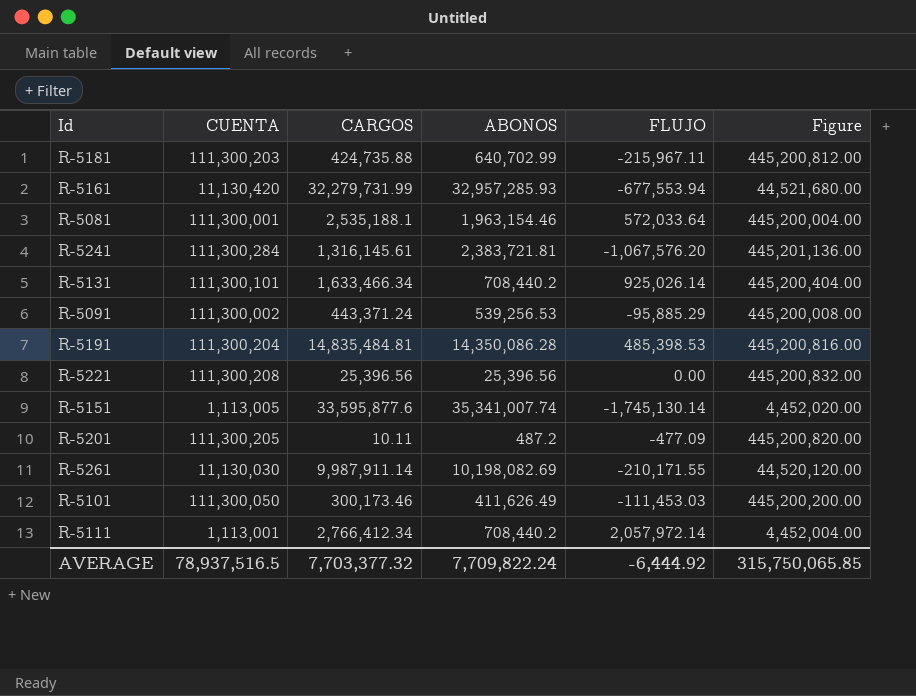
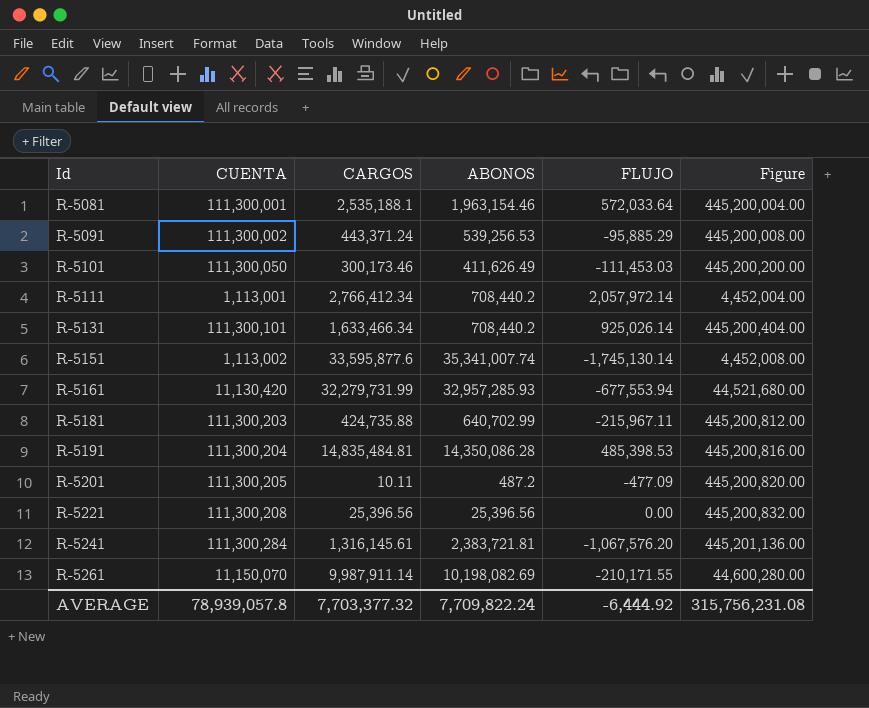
row order: none -> Id ascending
R-5151 | CUENTA: 1,113,005 -> 1,113,002
R-5151 | Figure: 4,452,020.00 -> 4,452,008.00
R-5261 | CUENTA: 11,130,030 -> 11,150,070
R-5261 | Figure: 44,520,120.00 -> 44,600,280.00
AVERAGE | CUENTA: 78,937,516.5 -> 78,939,057.8
AVERAGE | Figure: 315,750,065.85 -> 315,756,231.08

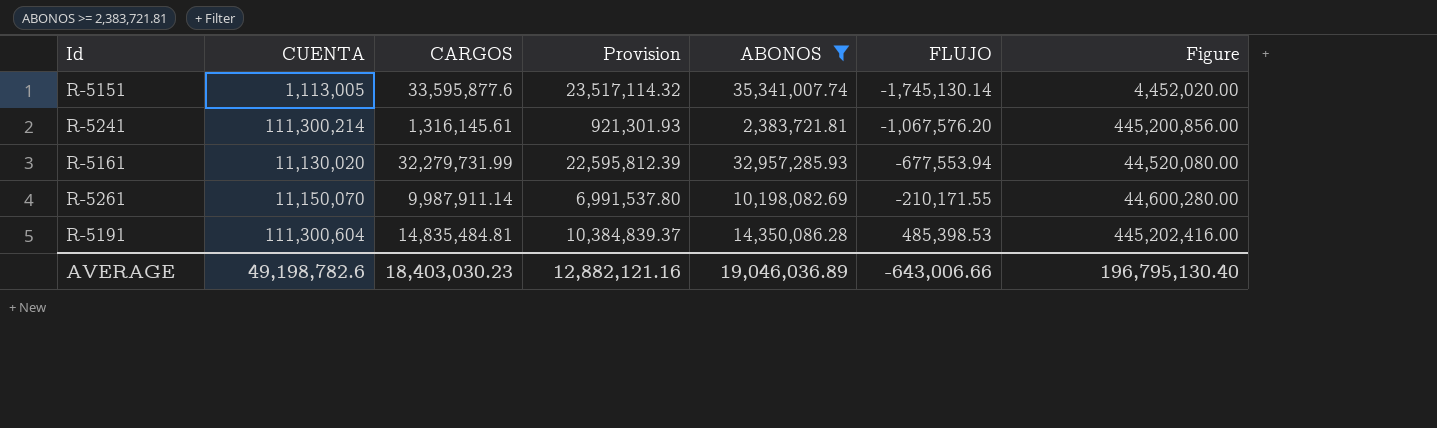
filter: none -> ABONOS >= 2,383,721.81
row order: Id ascending -> FLUJO ascending
column Provision | formula: none -> [CARGOS] * 0.7
R-5151 | CUENTA: 1,113,002 -> 1,113,005
R-5151 | Figure: 4,452,008.00 -> 4,452,020.00
R-5241 | CUENTA: 111,300,284 -> 111,300,214
R-5241 | Figure: 445,201,136.00 -> 445,200,856.00
R-5161 | CUENTA: 11,130,420 -> 11,130,020
R-5161 | Figure: 44,521,680.00 -> 44,520,080.00
R-5191 | CUENTA: 111,300,204 -> 111,300,604
R-5191 | Figure: 445,200,816.00 -> 445,202,416.00
AVERAGE | CUENTA: 78,939,057.8 -> 49,198,782.6
AVERAGE | CARGOS: 7,703,377.32 -> 18,403,030.23
AVERAGE | ABONOS: 7,709,822.24 -> 19,046,036.89
AVERAGE | FLUJO: -6,444.92 -> -643,006.66
AVERAGE | Figure: 315,756,231.08 -> 196,795,130.40

